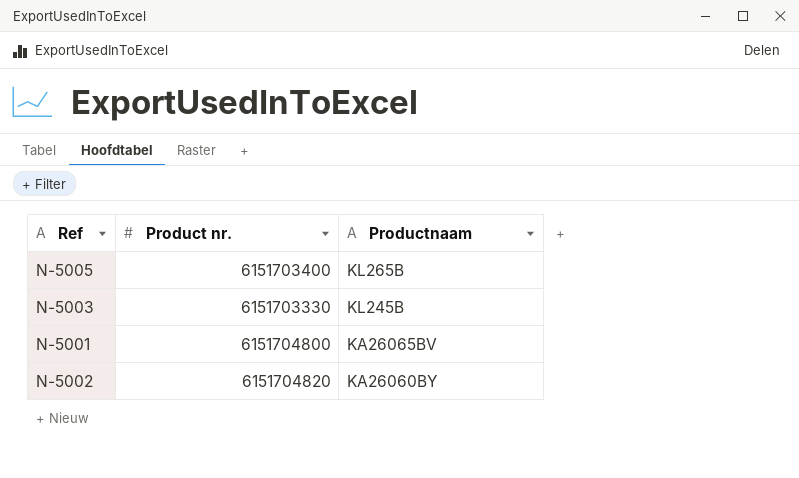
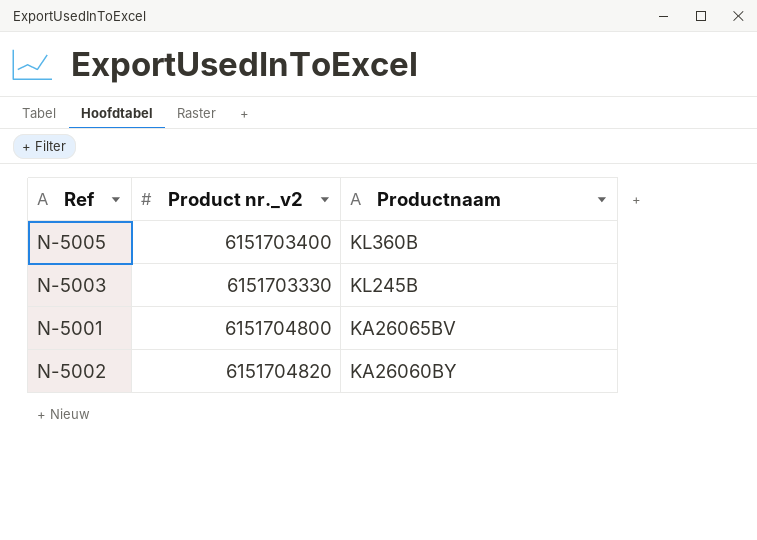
column name: Product nr. -> Product nr._v2
N-5005 | Productnaam: KL265B -> KL360B

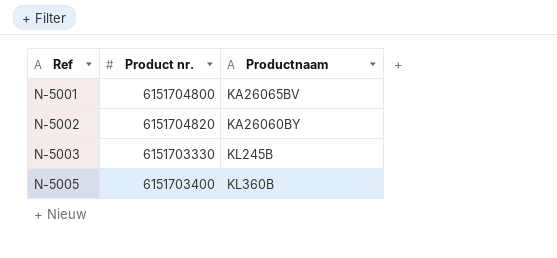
row order: Productnaam descending -> Ref ascending
column name: Product nr._v2 -> Product nr.

